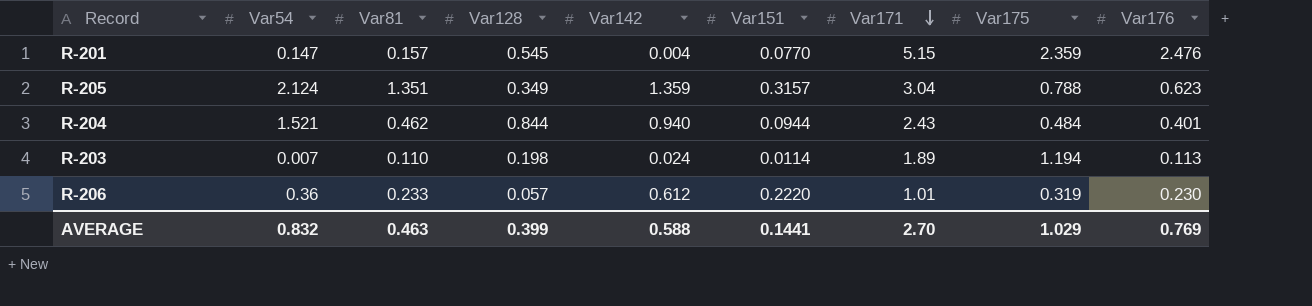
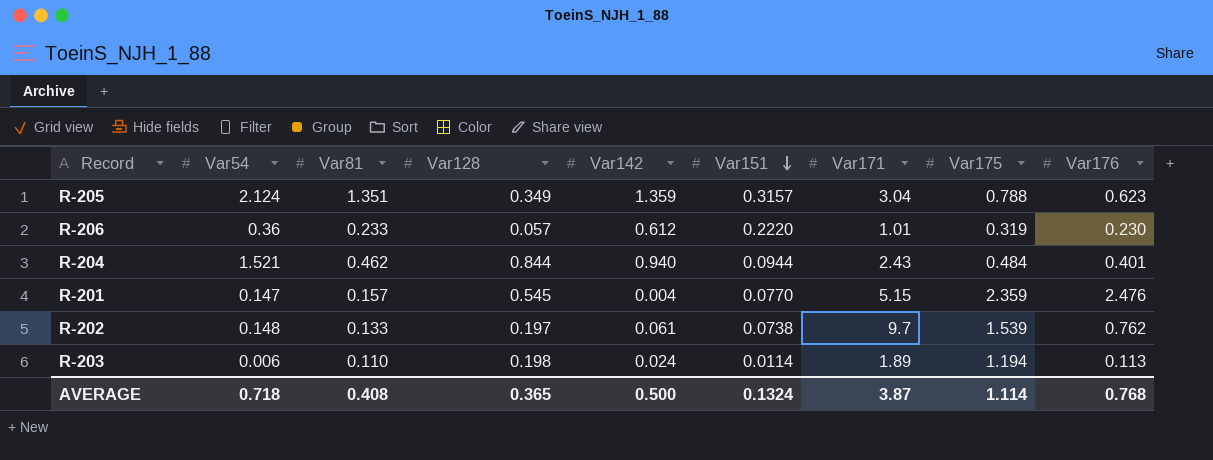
row order: Var171 descending -> Var151 descending
row R-202: none -> 0.148 | 0.133 | 0.197 | 0.061 | 0.0738 | 9.7 | 1.539 | 0.762
R-203 | Var54: 0.007 -> 0.006
AVERAGE | Var54: 0.832 -> 0.718
AVERAGE | Var81: 0.463 -> 0.408
AVERAGE | Var128: 0.399 -> 0.365
AVERAGE | Var142: 0.588 -> 0.500
AVERAGE | Var151: 0.1441 -> 0.1324
AVERAGE | Var171: 2.70 -> 3.87
AVERAGE | Var175: 1.029 -> 1.114
AVERAGE | Var176: 0.769 -> 0.768

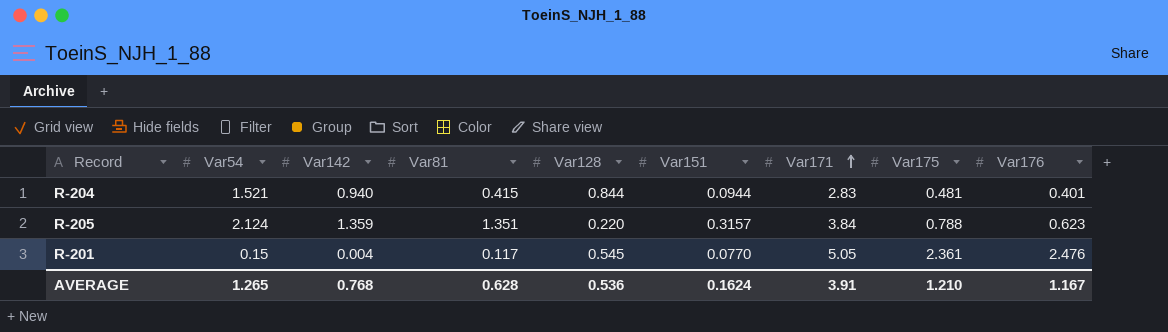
row order: Var151 descending -> Var171 ascending
column Var142 | position: 5 -> 3
row R-206: 0.36 | 0.233 | 0.057 | 0.612 | 0.2220 | 1.01 | 0.319 | 0.230 -> none
row R-202: 0.148 | 0.133 | 0.197 | 0.061 | 0.0738 | 9.7 | 1.539 | 0.762 -> none
row R-203: 0.006 | 0.110 | 0.198 | 0.024 | 0.0114 | 1.89 | 1.194 | 0.113 -> none
R-204 | Var81: 0.462 -> 0.415
R-204 | Var171: 2.43 -> 2.83
R-204 | Var175: 0.484 -> 0.481
R-205 | Var128: 0.349 -> 0.220
R-205 | Var171: 3.04 -> 3.84
R-201 | Var54: 0.147 -> 0.15
R-201 | Var81: 0.157 -> 0.117
R-201 | Var171: 5.15 -> 5.05
R-201 | Var175: 2.359 -> 2.361
AVERAGE | Var54: 0.718 -> 1.265
AVERAGE | Var142: 0.500 -> 0.768
AVERAGE | Var81: 0.408 -> 0.628
AVERAGE | Var128: 0.365 -> 0.536
AVERAGE | Var151: 0.1324 -> 0.1624
AVERAGE | Var171: 3.87 -> 3.91
AVERAGE | Var175: 1.114 -> 1.210
AVERAGE | Var176: 0.768 -> 1.167

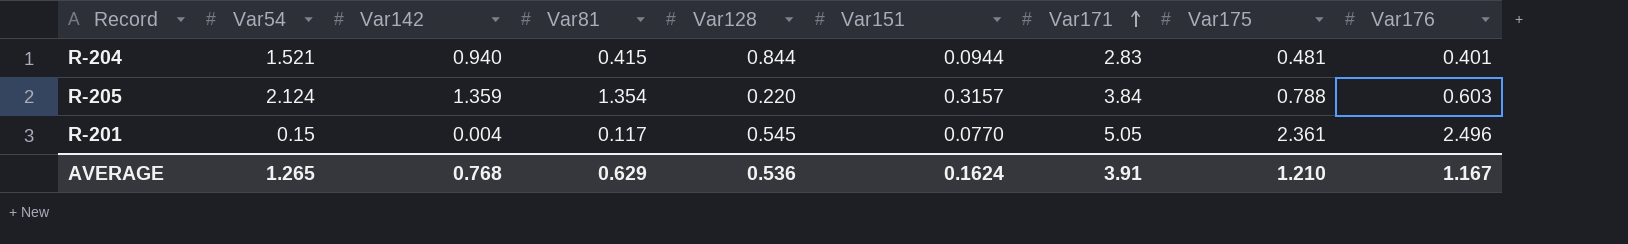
R-205 | Var81: 1.351 -> 1.354
R-205 | Var176: 0.623 -> 0.603
R-201 | Var176: 2.476 -> 2.496
AVERAGE | Var81: 0.628 -> 0.629

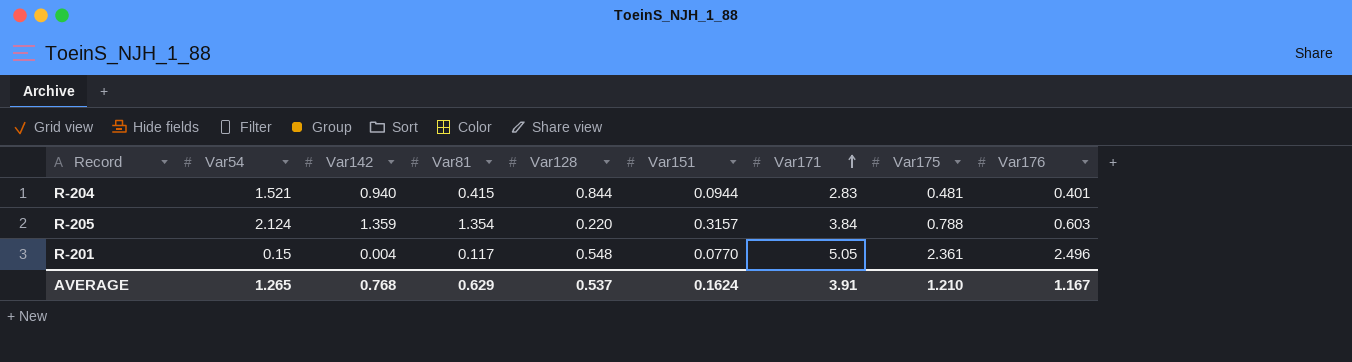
R-201 | Var128: 0.545 -> 0.548
AVERAGE | Var128: 0.536 -> 0.537

